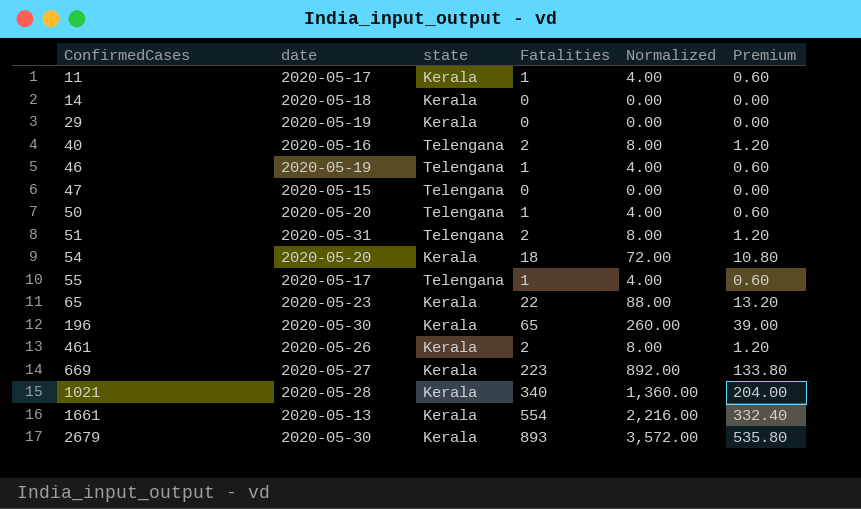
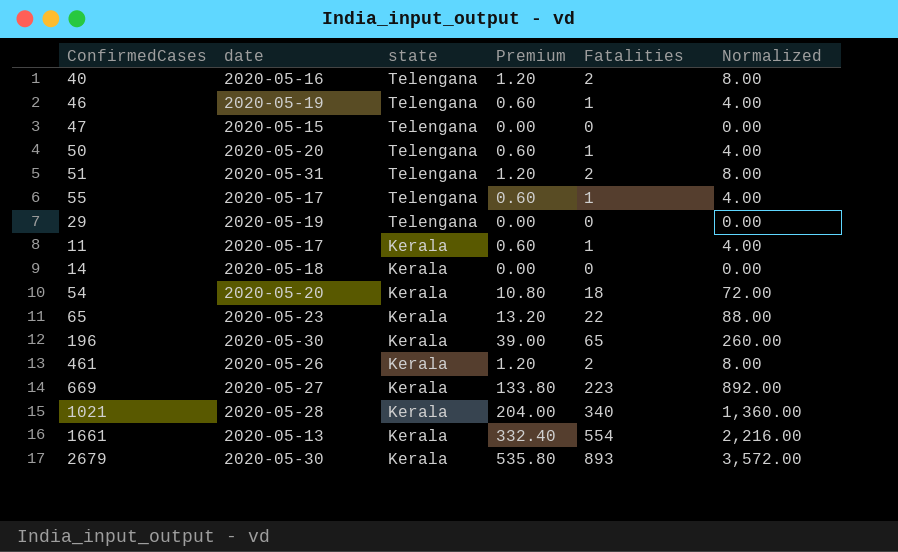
row order: ConfirmedCases ascending -> state descending
column Premium | position: 6 -> 4
29 | state: Kerala -> Telengana

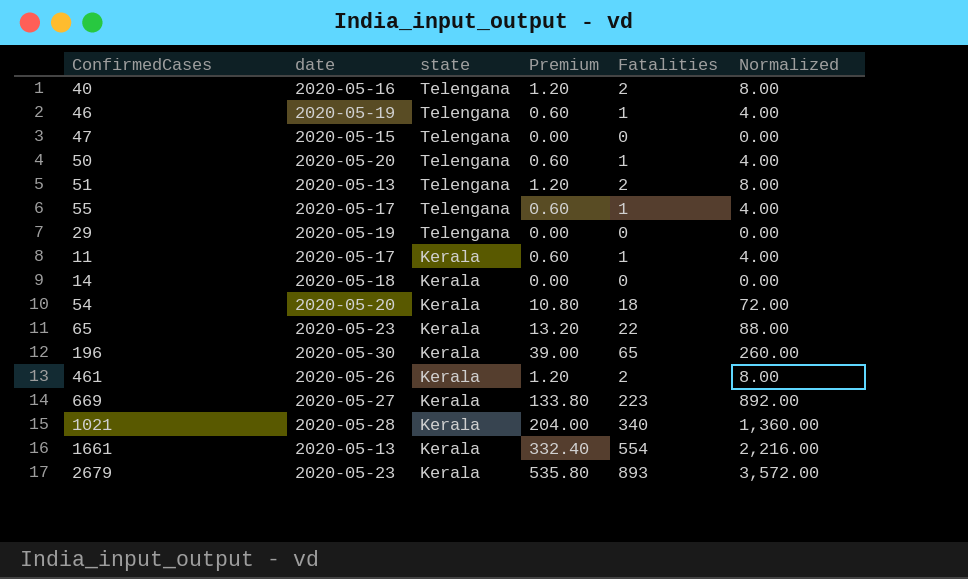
51 | date: 2020-05-31 -> 2020-05-13
2679 | date: 2020-05-30 -> 2020-05-23

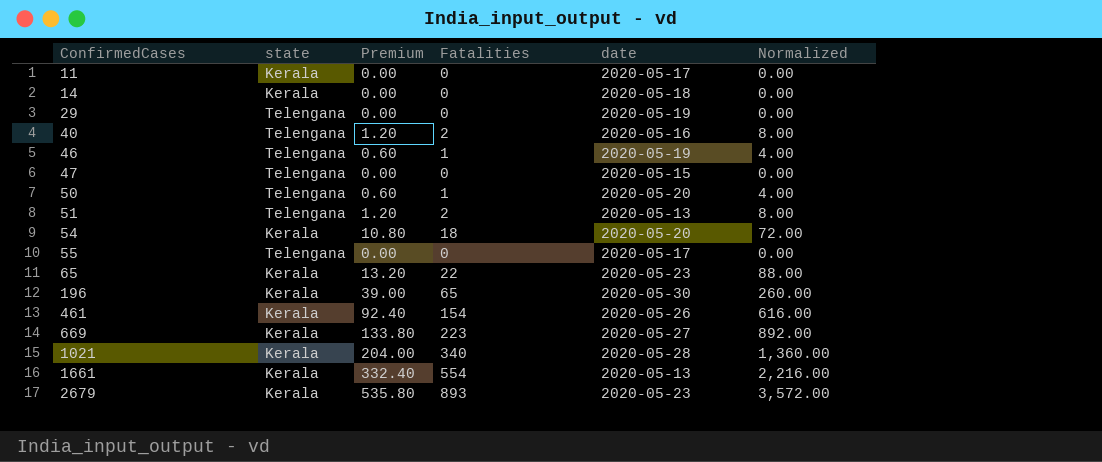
row order: state descending -> ConfirmedCases ascending
column date | position: 2 -> 5
11 | Premium: 0.60 -> 0.00
11 | Fatalities: 1 -> 0
11 | Normalized: 4.00 -> 0.00
55 | Premium: 0.60 -> 0.00
55 | Fatalities: 1 -> 0
55 | Normalized: 4.00 -> 0.00
461 | Premium: 1.20 -> 92.40
461 | Fatalities: 2 -> 154
461 | Normalized: 8.00 -> 616.00

